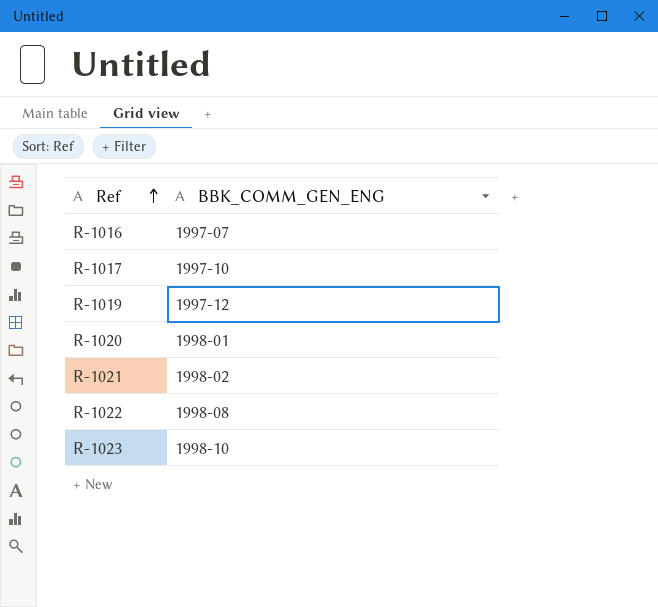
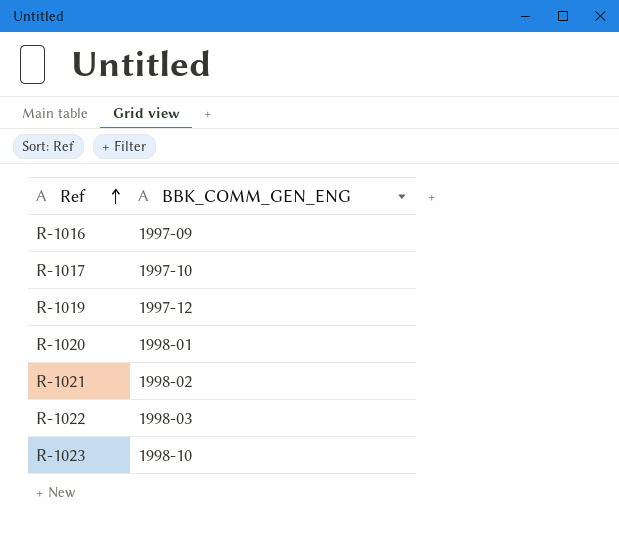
R-1016 | BBK_COMM_GEN_ENG: 1997-07 -> 1997-09
R-1022 | BBK_COMM_GEN_ENG: 1998-08 -> 1998-03

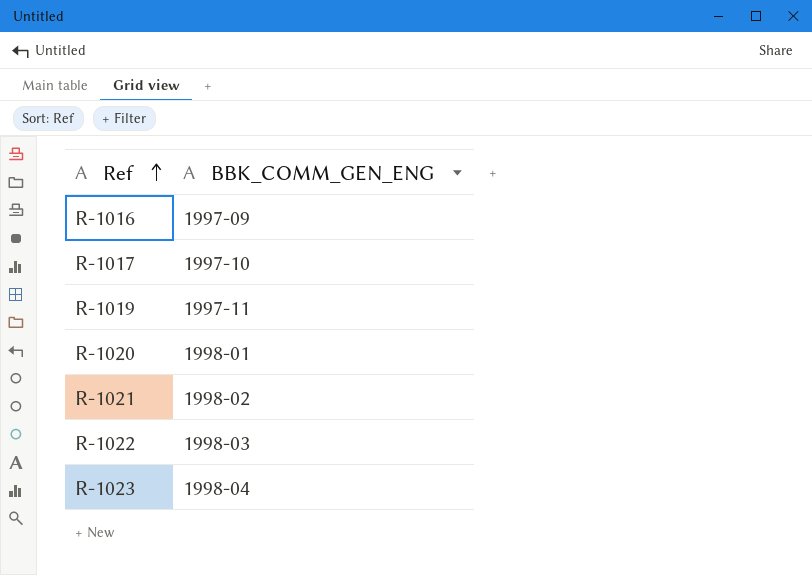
R-1019 | BBK_COMM_GEN_ENG: 1997-12 -> 1997-11
R-1023 | BBK_COMM_GEN_ENG: 1998-10 -> 1998-04

